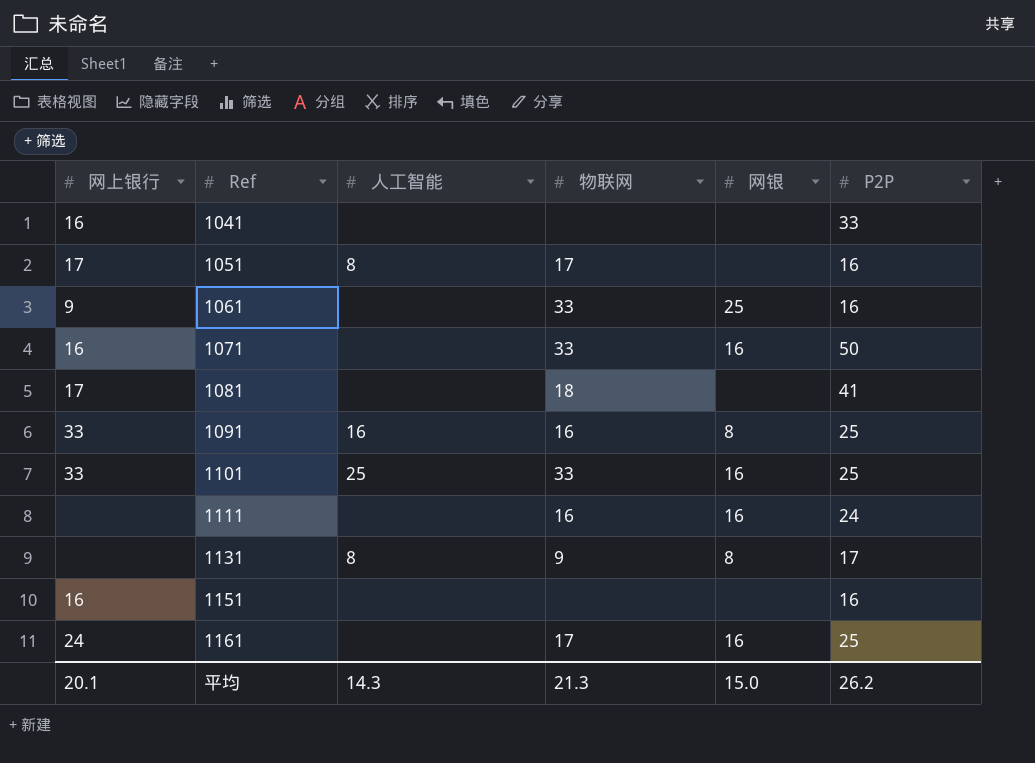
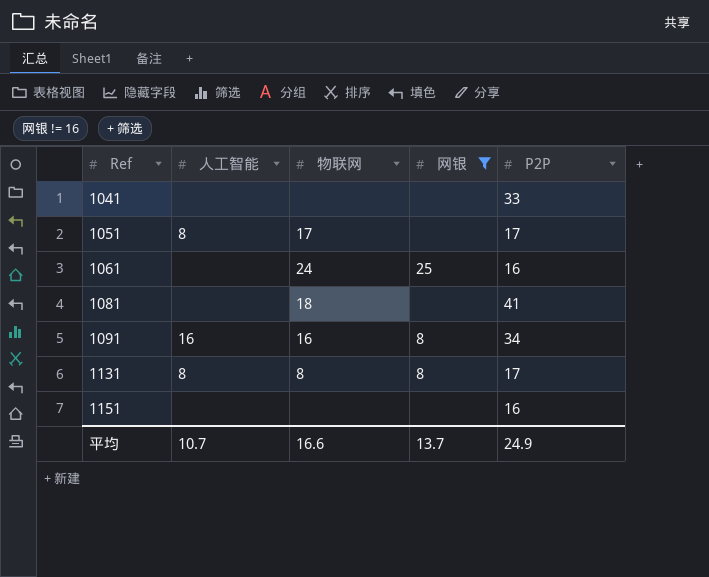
filter: none -> 网银 != 16
column 网上银行 | position: 1 -> none
1051 | P2P: 16 -> 17
1061 | 物联网: 33 -> 24
1091 | P2P: 25 -> 34
1131 | 物联网: 9 -> 8
平均 | 人工智能: 14.3 -> 10.7
平均 | 物联网: 21.3 -> 16.6
平均 | 网银: 15.0 -> 13.7
平均 | P2P: 26.2 -> 24.9

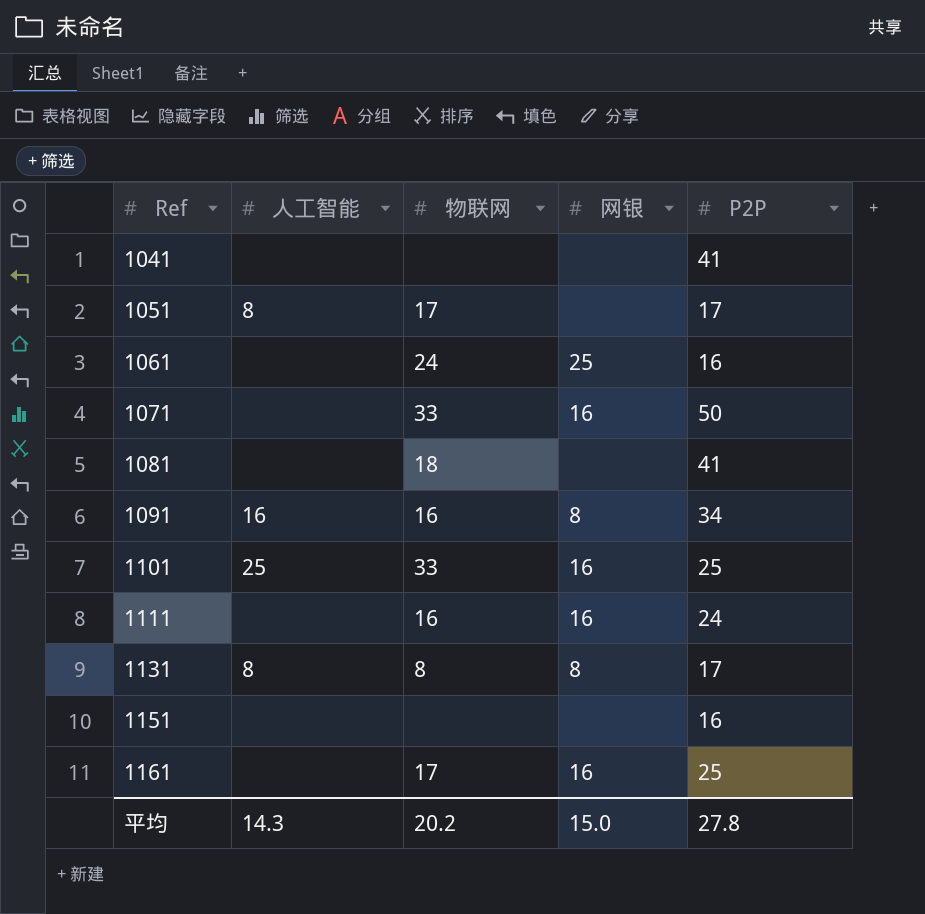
filter: 网银 != 16 -> none
1041 | P2P: 33 -> 41
平均 | 人工智能: 10.7 -> 14.3
平均 | 物联网: 16.6 -> 20.2
平均 | 网银: 13.7 -> 15.0
平均 | P2P: 24.9 -> 27.8

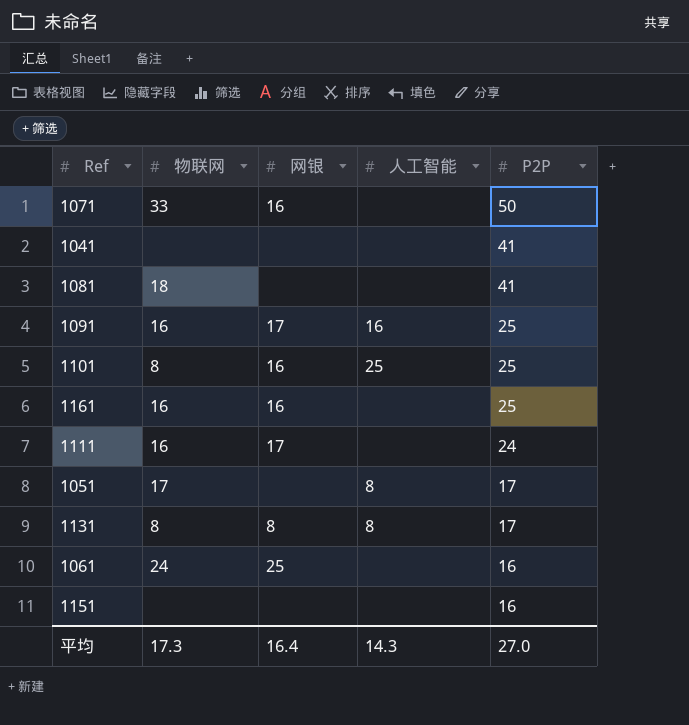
row order: Ref ascending -> P2P descending
column 人工智能 | position: 2 -> 4
1091 | 网银: 8 -> 17
1091 | P2P: 34 -> 25
1101 | 物联网: 33 -> 8
1161 | 物联网: 17 -> 16
1111 | 网银: 16 -> 17
平均 | 物联网: 20.2 -> 17.3
平均 | 网银: 15.0 -> 16.4
平均 | P2P: 27.8 -> 27.0

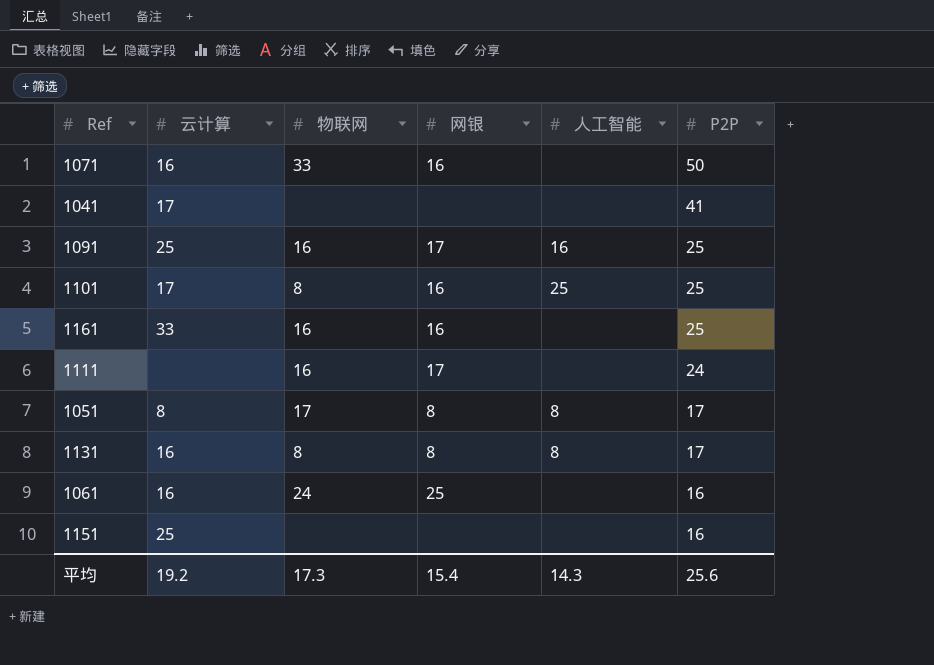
column 云计算 | position: none -> 2
row 1081: 18 | none | none | 41 -> none
1051 | 网银: none -> 8
平均 | 网银: 16.4 -> 15.4
平均 | P2P: 27.0 -> 25.6

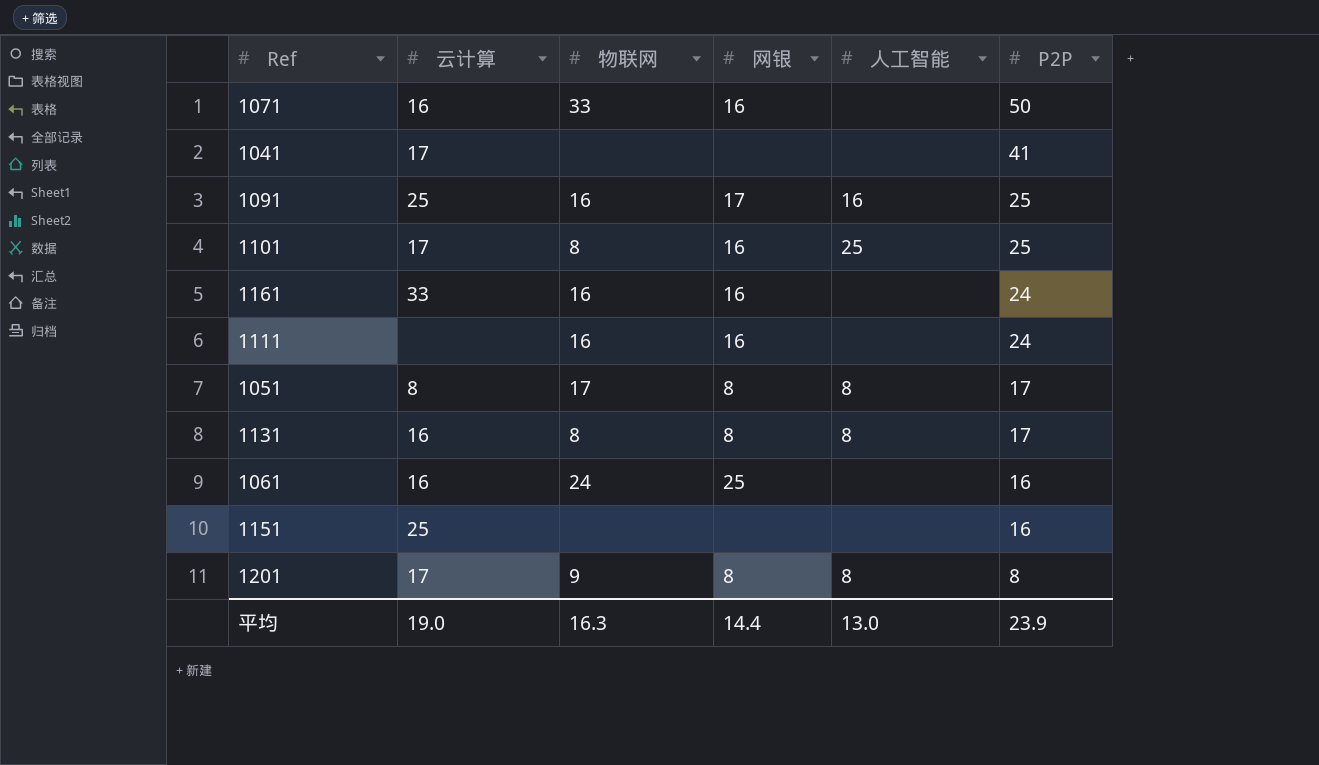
1161 | P2P: 25 -> 24
1111 | 网银: 17 -> 16
row 1201: none -> 17 | 9 | 8 | 8 | 8
平均 | 云计算: 19.2 -> 19.0
平均 | 物联网: 17.3 -> 16.3
平均 | 网银: 15.4 -> 14.4
平均 | 人工智能: 14.3 -> 13.0
平均 | P2P: 25.6 -> 23.9

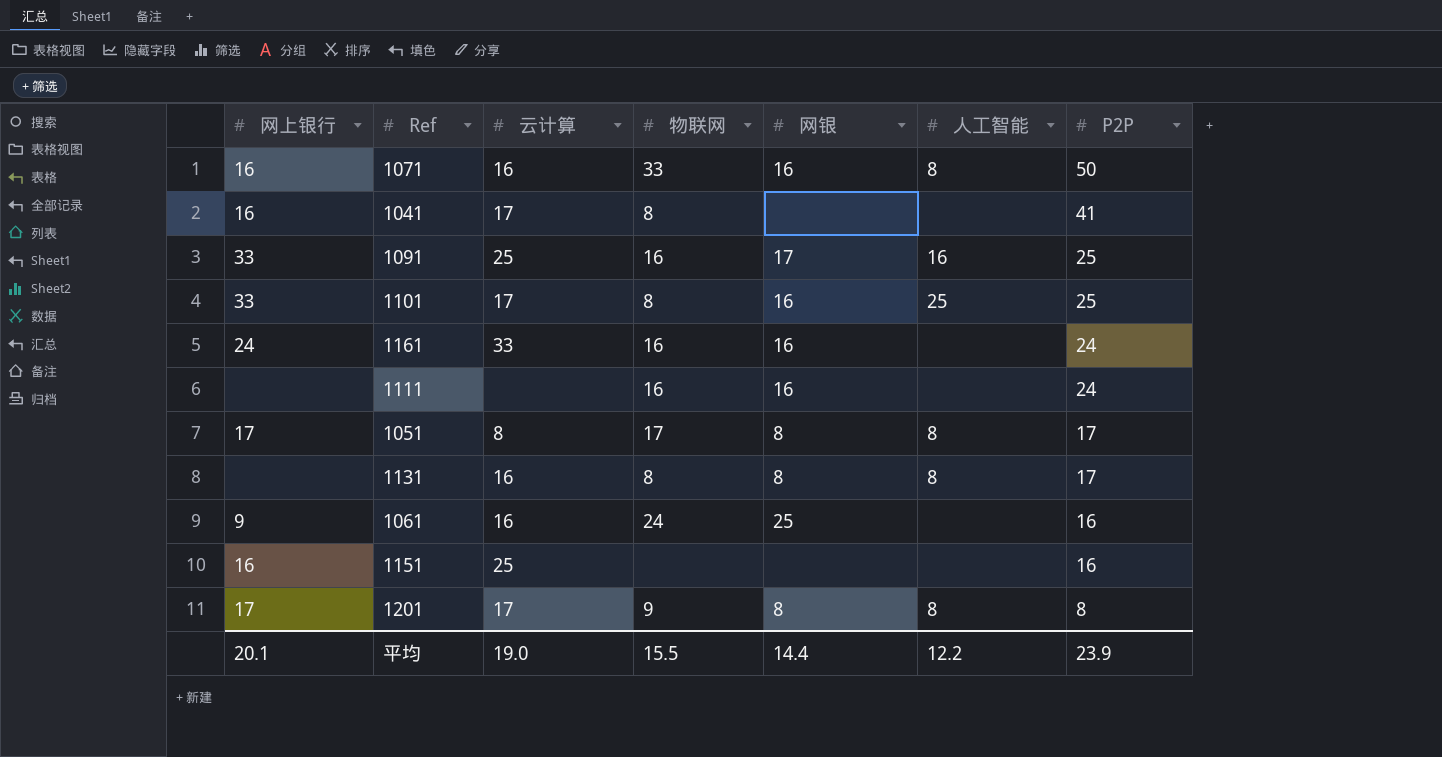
column 网上银行 | position: none -> 1
1071 | 人工智能: none -> 8
1041 | 物联网: none -> 8
平均 | 物联网: 16.3 -> 15.5
平均 | 人工智能: 13.0 -> 12.2

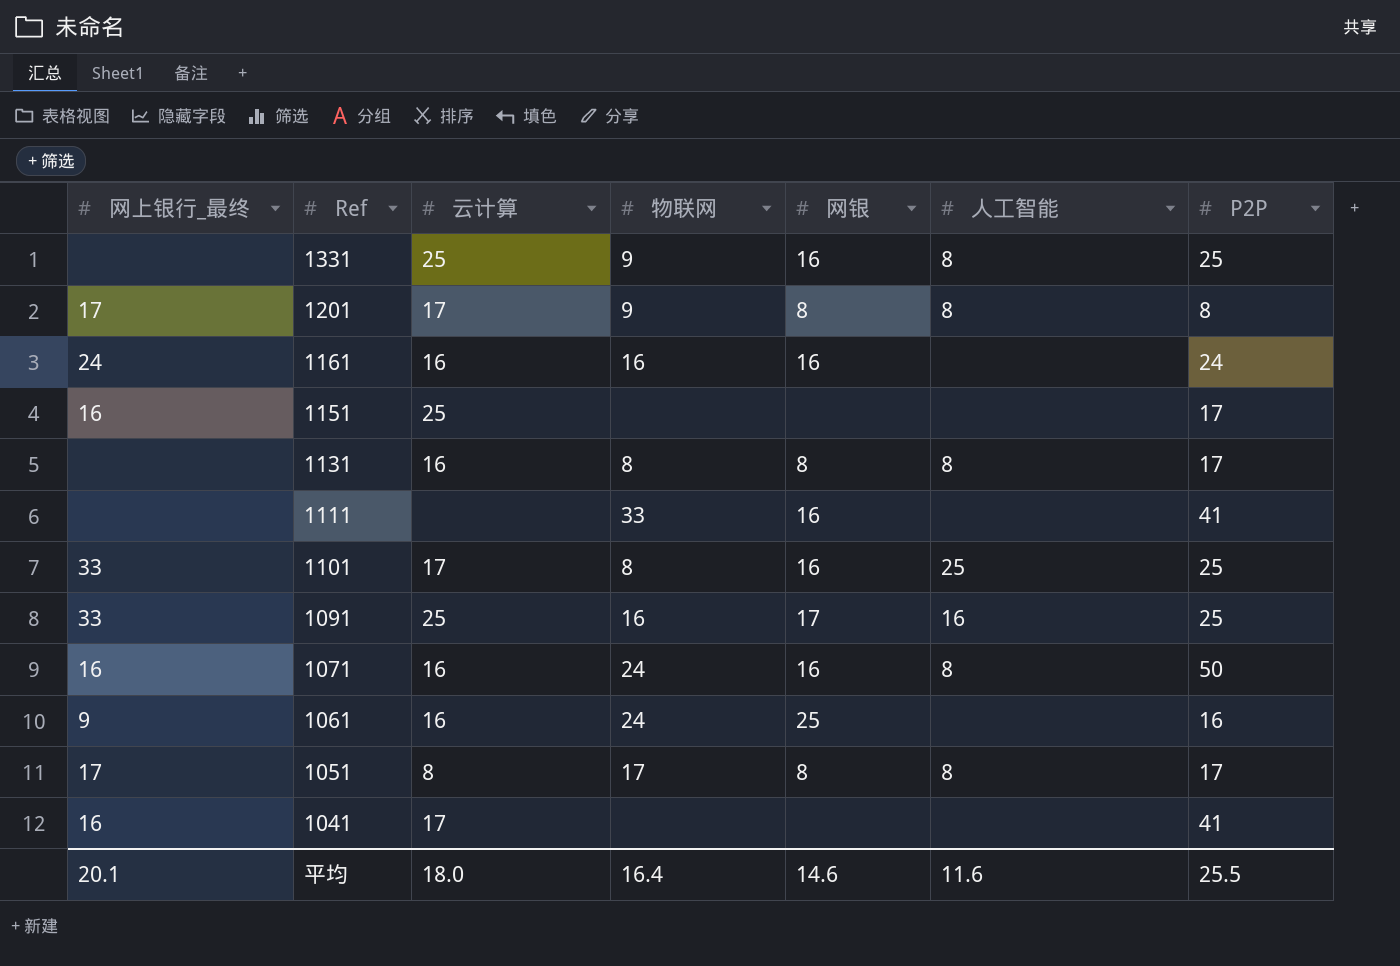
row order: P2P descending -> Ref descending
column name: 网上银行 -> 网上银行_最终
row 1331: none -> none | 25 | 9 | 16 | 8 | 25
1161 | 云计算: 33 -> 16
1151 | P2P: 16 -> 17
1111 | 物联网: 16 -> 33
1111 | P2P: 24 -> 41
1071 | 物联网: 33 -> 24
1041 | 物联网: 8 -> none
平均 | 云计算: 19.0 -> 18.0
平均 | 物联网: 15.5 -> 16.4
平均 | 网银: 14.4 -> 14.6
平均 | 人工智能: 12.2 -> 11.6
平均 | P2P: 23.9 -> 25.5

